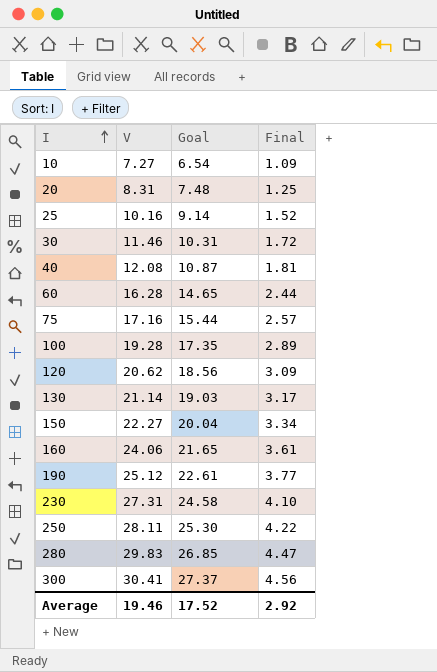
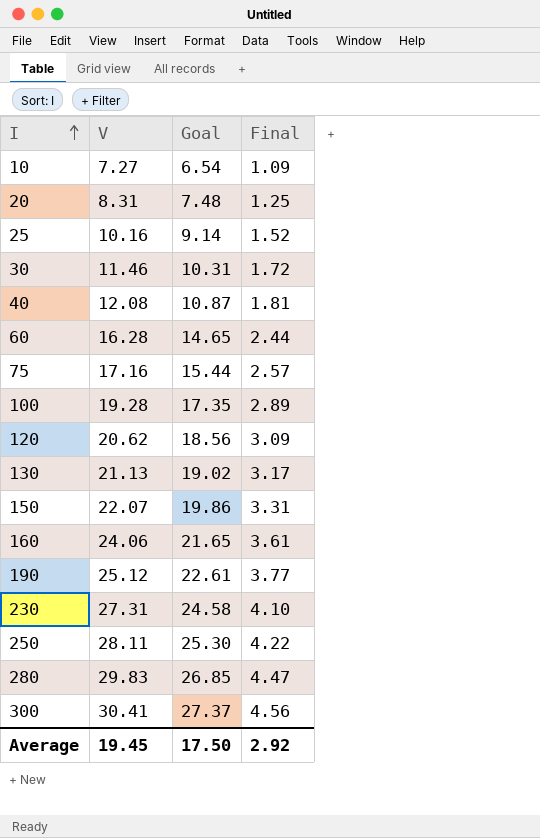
130 | V: 21.14 -> 21.13
130 | Goal: 19.03 -> 19.02
150 | V: 22.27 -> 22.07
150 | Goal: 20.04 -> 19.86
150 | Final: 3.34 -> 3.31
Average | V: 19.46 -> 19.45
Average | Goal: 17.52 -> 17.50

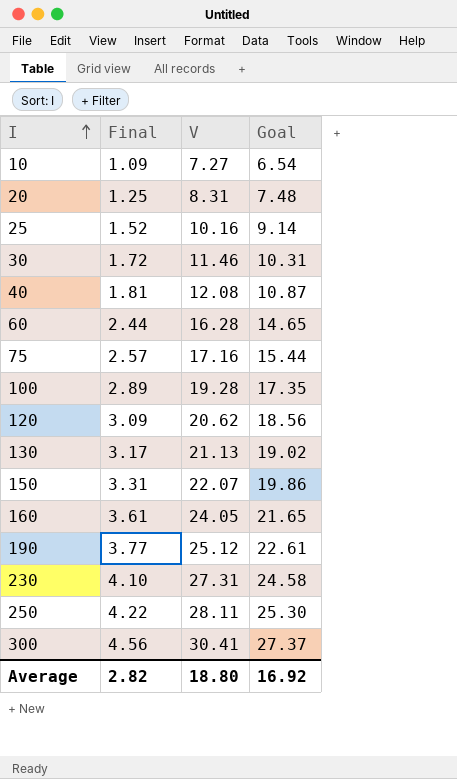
column Final | position: 4 -> 2
row 280: 29.83 | 26.85 | 4.47 -> none
160 | V: 24.06 -> 24.05
Average | Final: 2.92 -> 2.82
Average | V: 19.45 -> 18.80
Average | Goal: 17.50 -> 16.92

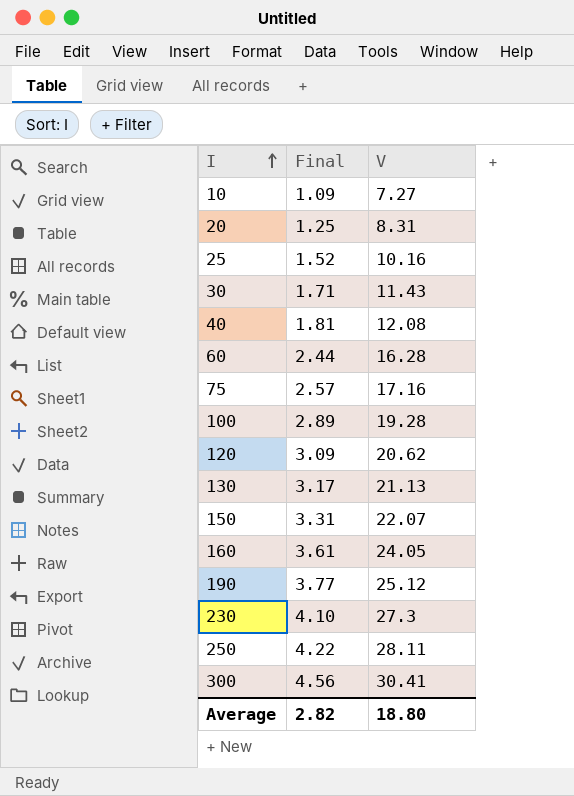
column Goal | formula: [V] * 0.9 -> none
30 | Final: 1.72 -> 1.71
30 | V: 11.46 -> 11.43
230 | V: 27.31 -> 27.3

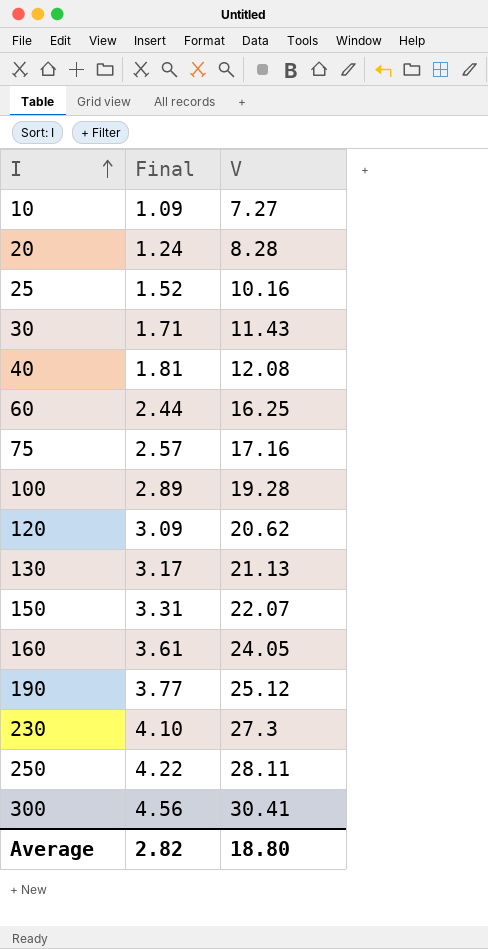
20 | Final: 1.25 -> 1.24
20 | V: 8.31 -> 8.28
60 | V: 16.28 -> 16.25

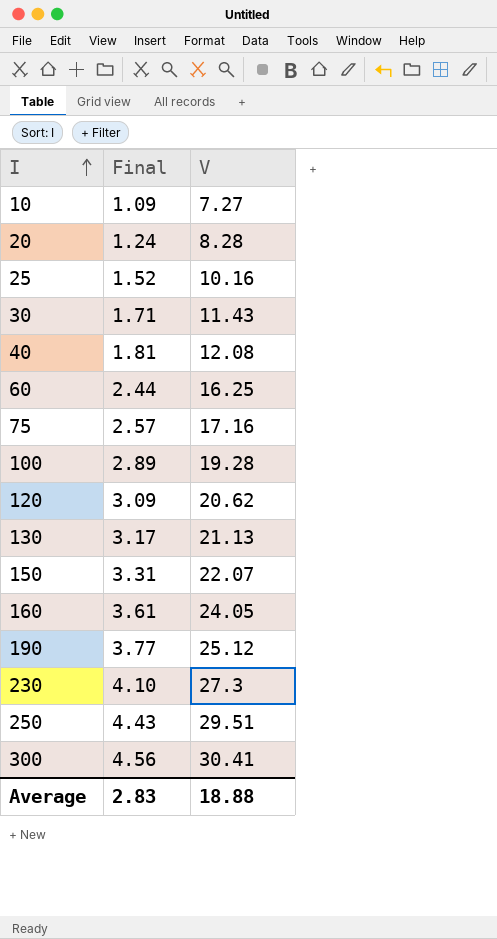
250 | Final: 4.22 -> 4.43
250 | V: 28.11 -> 29.51
Average | Final: 2.82 -> 2.83
Average | V: 18.80 -> 18.88

